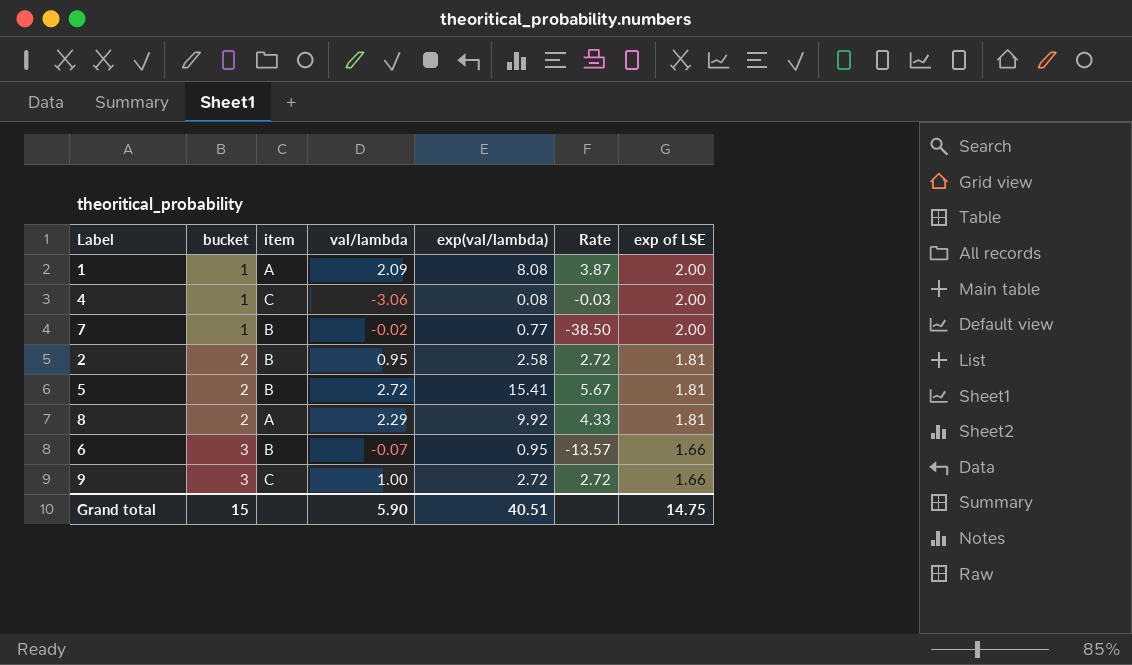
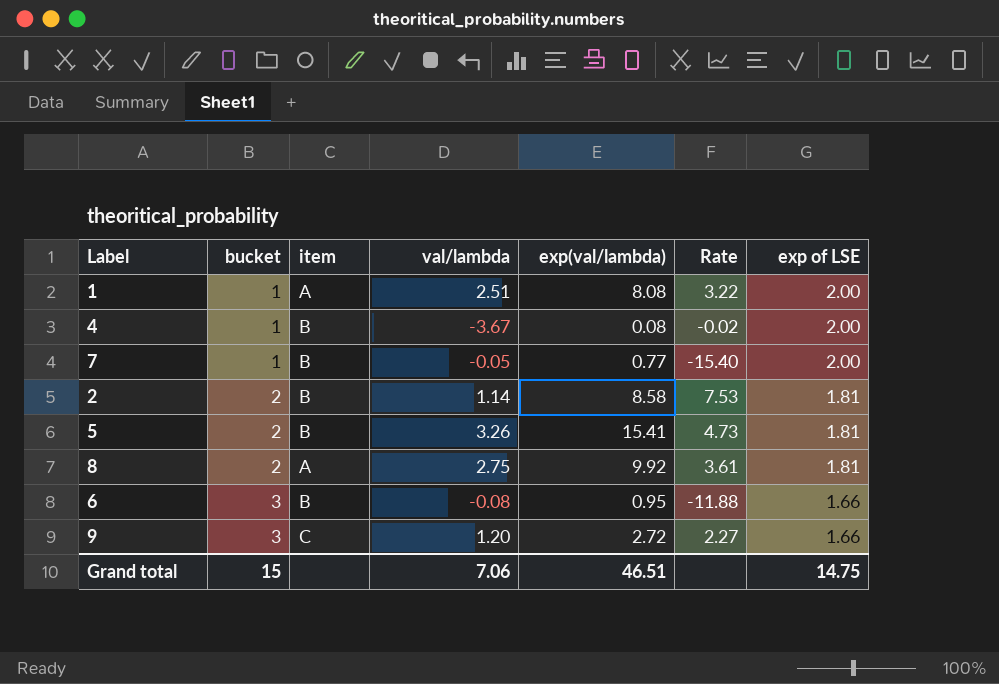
1 | val/lambda: 2.09 -> 2.51
1 | Rate: 3.87 -> 3.22
4 | item: C -> B
4 | val/lambda: -3.06 -> -3.67
4 | Rate: -0.03 -> -0.02
7 | val/lambda: -0.02 -> -0.05
7 | Rate: -38.50 -> -15.40
2 | val/lambda: 0.95 -> 1.14
2 | exp(val/lambda): 2.58 -> 8.58
2 | Rate: 2.72 -> 7.53
5 | val/lambda: 2.72 -> 3.26
5 | Rate: 5.67 -> 4.73
8 | val/lambda: 2.29 -> 2.75
8 | Rate: 4.33 -> 3.61
6 | val/lambda: -0.07 -> -0.08
6 | Rate: -13.57 -> -11.88
9 | val/lambda: 1.00 -> 1.20
9 | Rate: 2.72 -> 2.27
Grand total | val/lambda: 5.90 -> 7.06
Grand total | exp(val/lambda): 40.51 -> 46.51

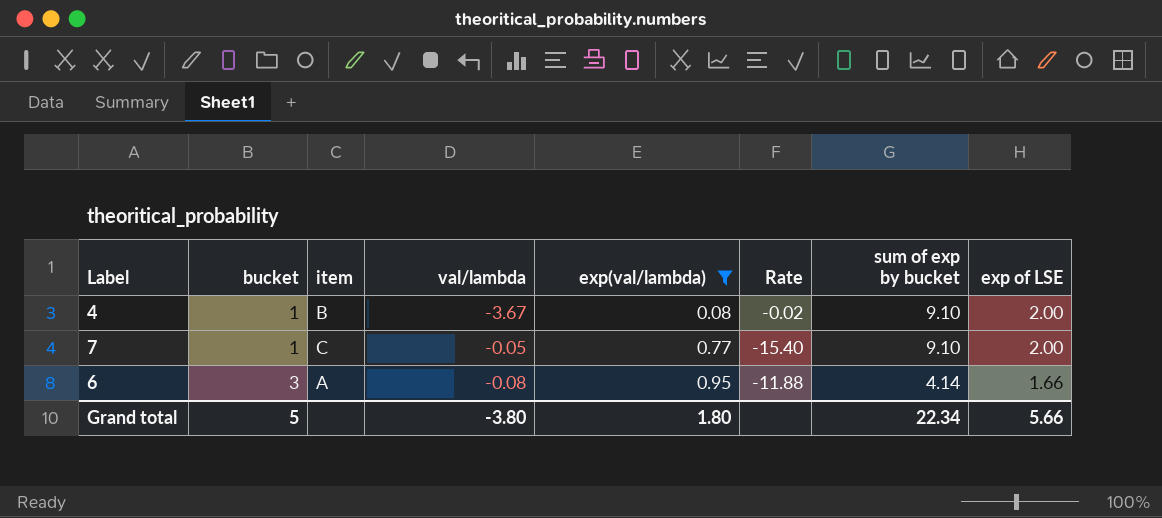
filter: none -> exp(val/lambda) <= 0.95
column sum of exp by bucket | position: none -> 7
7 | item: B -> C
6 | item: B -> A
Grand total | bucket: 15 -> 5
Grand total | val/lambda: 7.06 -> -3.80
Grand total | exp(val/lambda): 46.51 -> 1.80
Grand total | exp of LSE: 14.75 -> 5.66

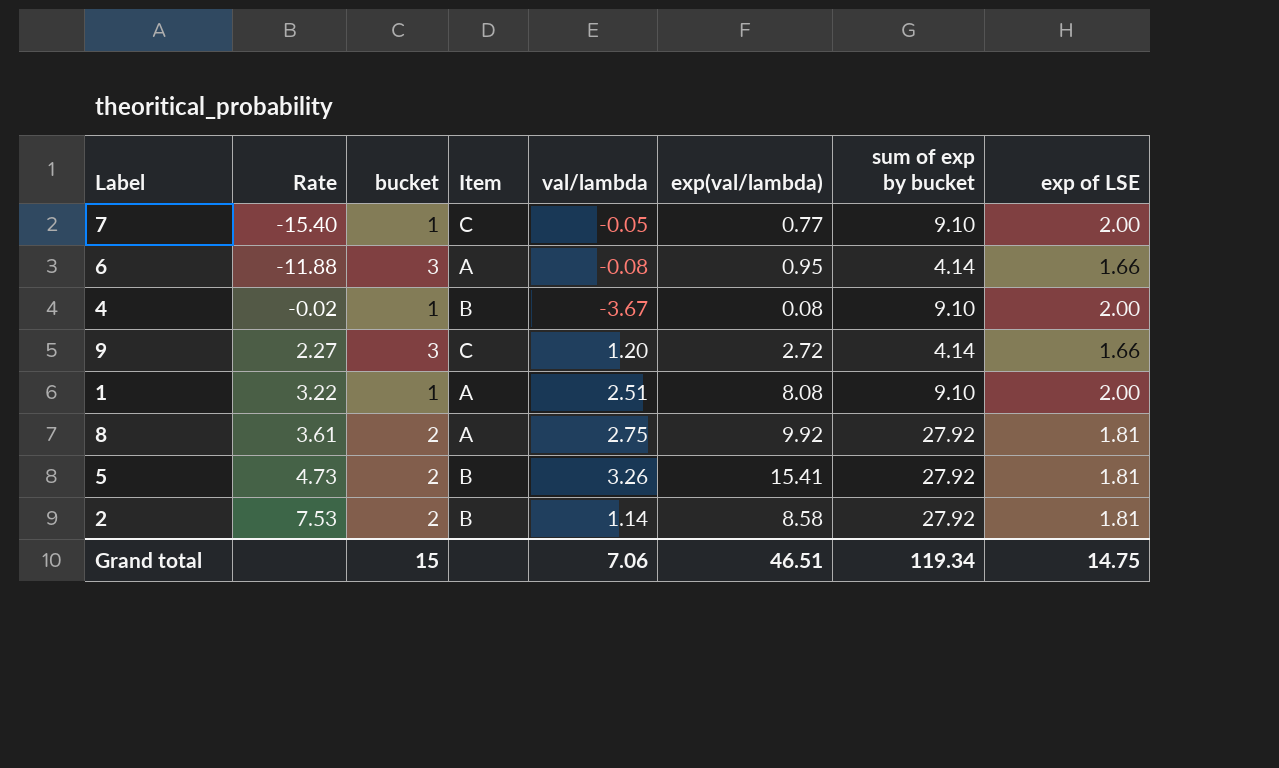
filter: exp(val/lambda) <= 0.95 -> none
row order: bucket ascending -> Rate ascending
column Rate | position: 6 -> 2
column name: item -> Item
Grand total | bucket: 5 -> 15
Grand total | val/lambda: -3.80 -> 7.06
Grand total | exp(val/lambda): 1.80 -> 46.51
Grand total | sum of exp by bucket: 22.34 -> 119.34
Grand total | exp of LSE: 5.66 -> 14.75

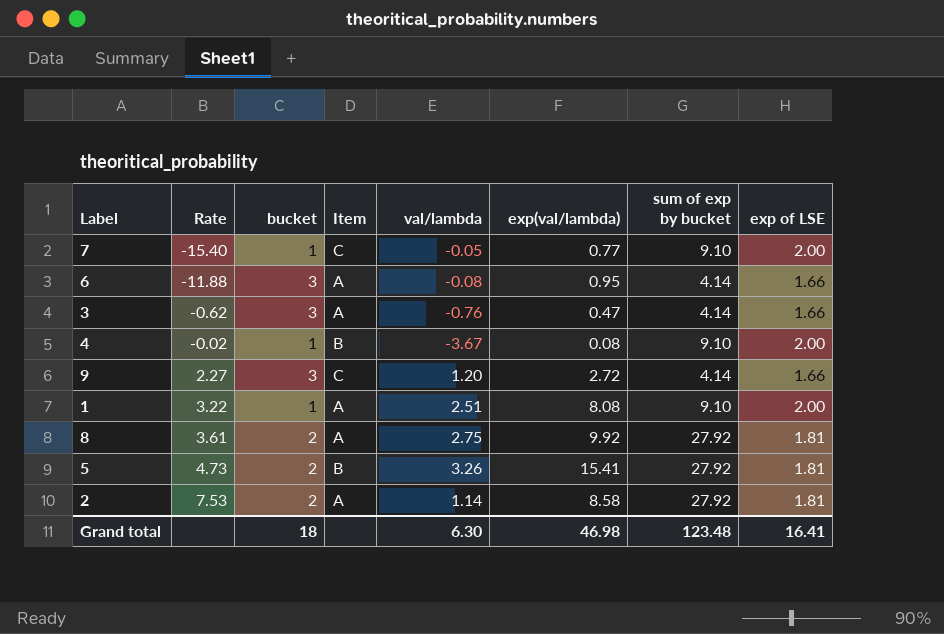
row 3: none -> -0.62 | 3 | A | -0.76 | 0.47 | 4.14 | 1.66
2 | Item: B -> A
Grand total | bucket: 15 -> 18
Grand total | val/lambda: 7.06 -> 6.30
Grand total | exp(val/lambda): 46.51 -> 46.98
Grand total | sum of exp by bucket: 119.34 -> 123.48
Grand total | exp of LSE: 14.75 -> 16.41

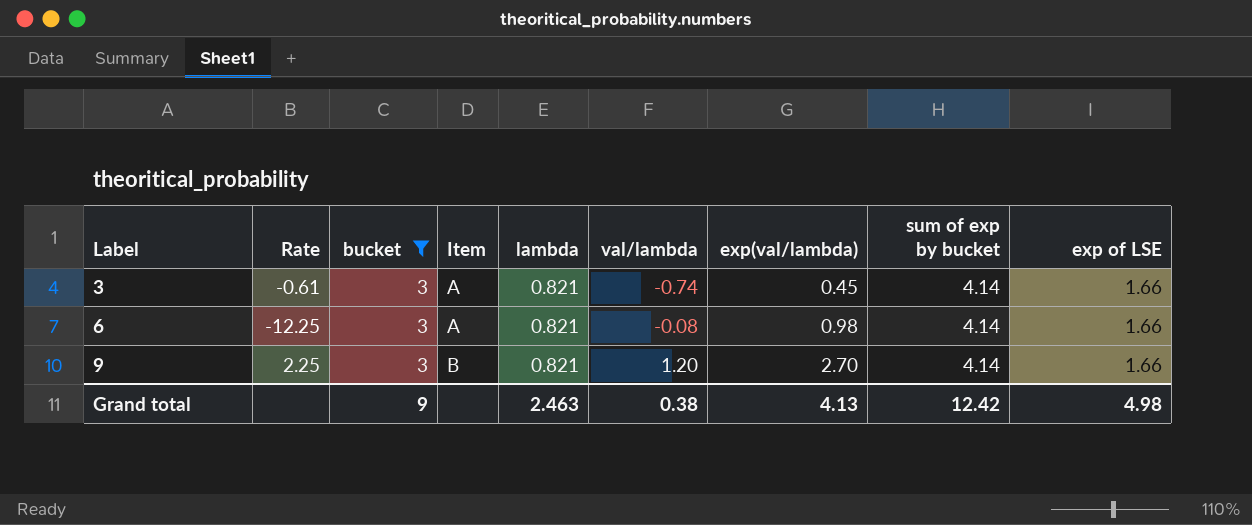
filter: none -> bucket = 3
row order: Rate ascending -> Label ascending
column lambda | position: none -> 5
3 | Rate: -0.62 -> -0.61
3 | val/lambda: -0.76 -> -0.74
3 | exp(val/lambda): 0.47 -> 0.45
6 | Rate: -11.88 -> -12.25
6 | exp(val/lambda): 0.95 -> 0.98
9 | Rate: 2.27 -> 2.25
9 | Item: C -> B
9 | exp(val/lambda): 2.72 -> 2.70
Grand total | bucket: 18 -> 9
Grand total | val/lambda: 6.30 -> 0.38
Grand total | exp(val/lambda): 46.98 -> 4.13
Grand total | sum of exp by bucket: 123.48 -> 12.42
Grand total | exp of LSE: 16.41 -> 4.98

